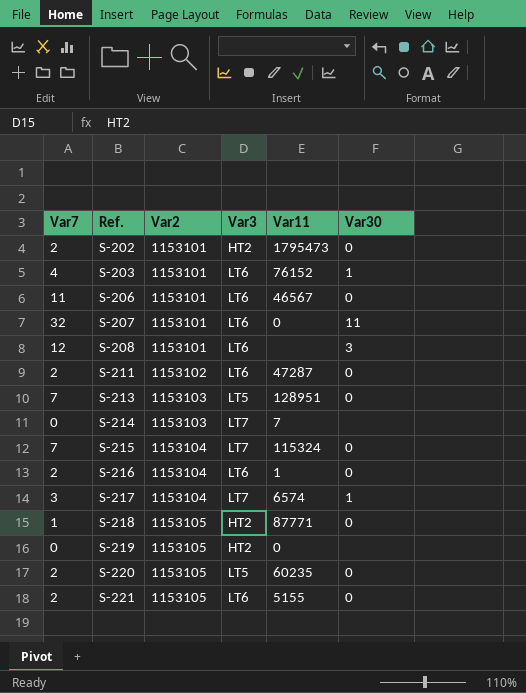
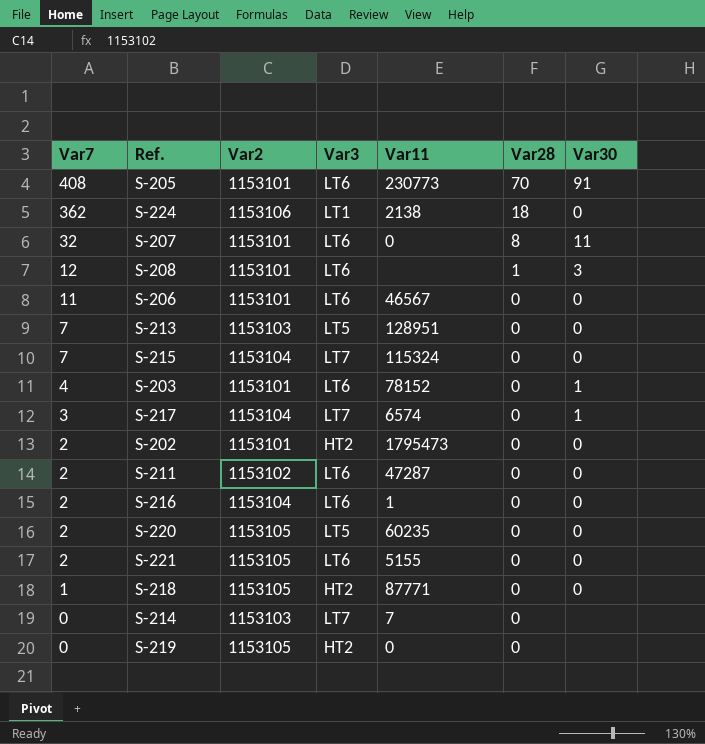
row order: Ref. ascending -> Var7 descending
column Var28 | position: none -> 6
row S-205: none -> 408 | 1153101 | LT6 | 230773 | 70 | 91
row S-224: none -> 362 | 1153106 | LT1 | 2138 | 18 | 0
S-203 | Var11: 76152 -> 78152

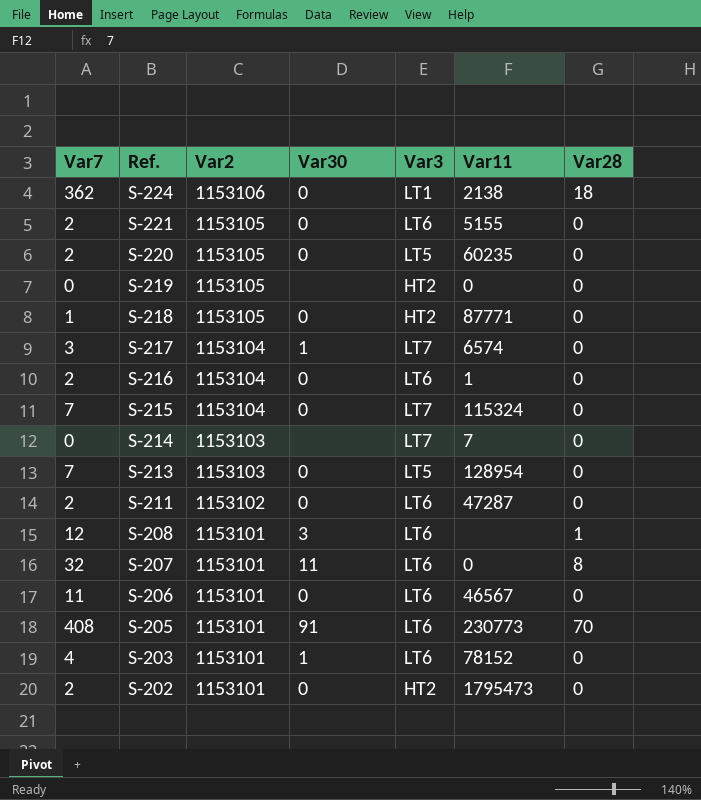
row order: Var7 descending -> Ref. descending
column Var30 | position: 7 -> 4
S-213 | Var11: 128951 -> 128954

